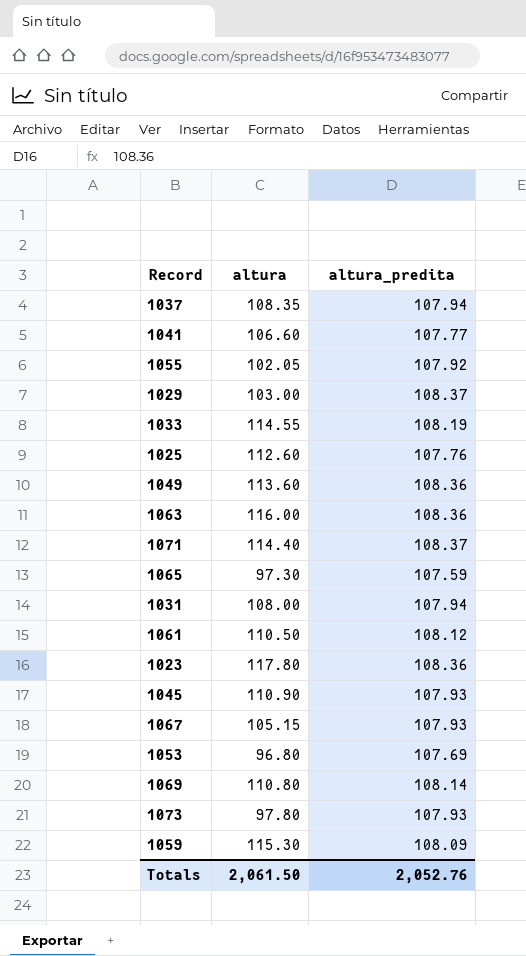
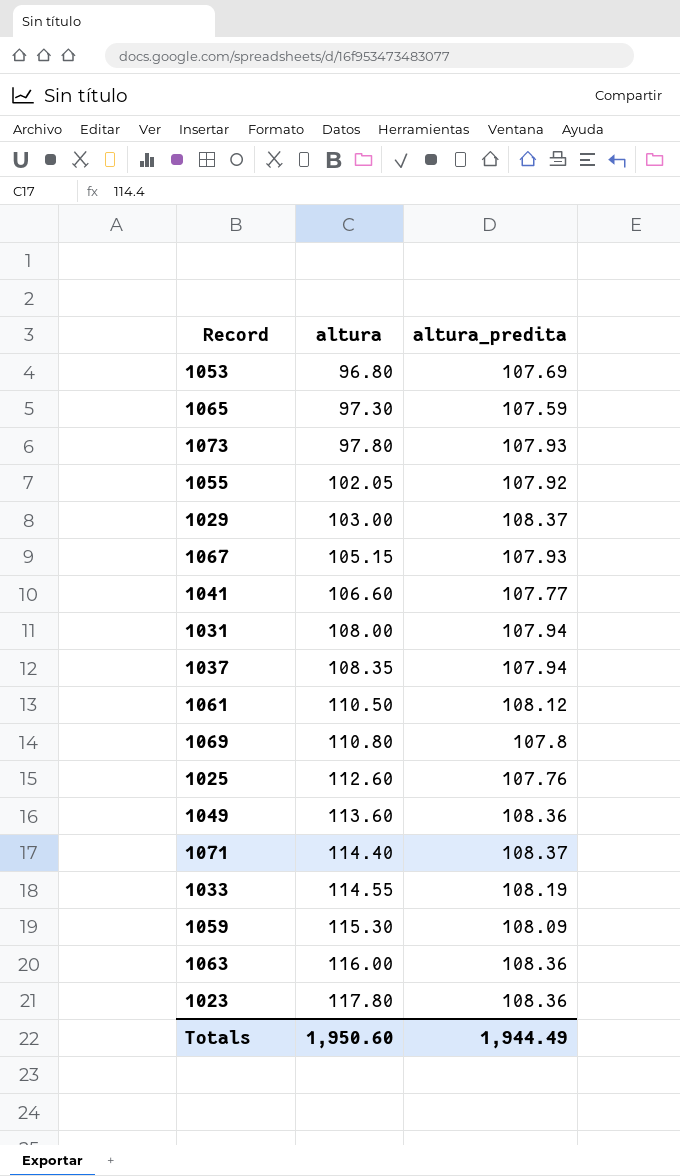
row order: none -> altura ascending
row 1045: 110.90 | 107.93 -> none
1069 | altura_predita: 108.14 -> 107.8
Totals | altura: 2,061.50 -> 1,950.60
Totals | altura_predita: 2,052.76 -> 1,944.49

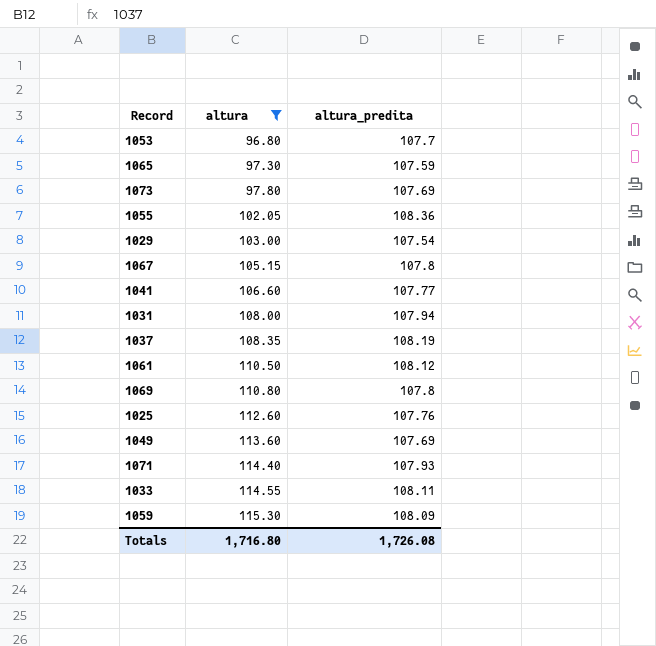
filter: none -> altura <= 115.30
1053 | altura_predita: 107.69 -> 107.7
1073 | altura_predita: 107.93 -> 107.69
1055 | altura_predita: 107.92 -> 108.36
1029 | altura_predita: 108.37 -> 107.54
1067 | altura_predita: 107.93 -> 107.8
1037 | altura_predita: 107.94 -> 108.19
1049 | altura_predita: 108.36 -> 107.69
1071 | altura_predita: 108.37 -> 107.93
1033 | altura_predita: 108.19 -> 108.11
Totals | altura: 1,950.60 -> 1,716.80
Totals | altura_predita: 1,944.49 -> 1,726.08

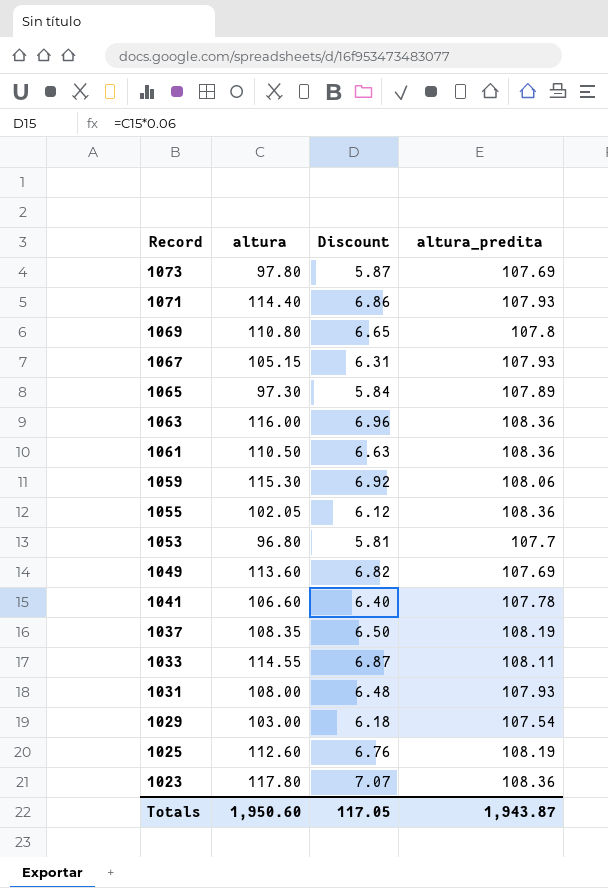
filter: altura <= 115.30 -> none
row order: altura ascending -> Record descending
column Discount | formula: none -> [altura] * 0.06
1067 | altura_predita: 107.8 -> 107.93
1065 | altura_predita: 107.59 -> 107.89
1061 | altura_predita: 108.12 -> 108.36
1059 | altura_predita: 108.09 -> 108.06
1041 | altura_predita: 107.77 -> 107.78
1031 | altura_predita: 107.94 -> 107.93
1025 | altura_predita: 107.76 -> 108.19
Totals | altura: 1,716.80 -> 1,950.60
Totals | altura_predita: 1,726.08 -> 1,943.87

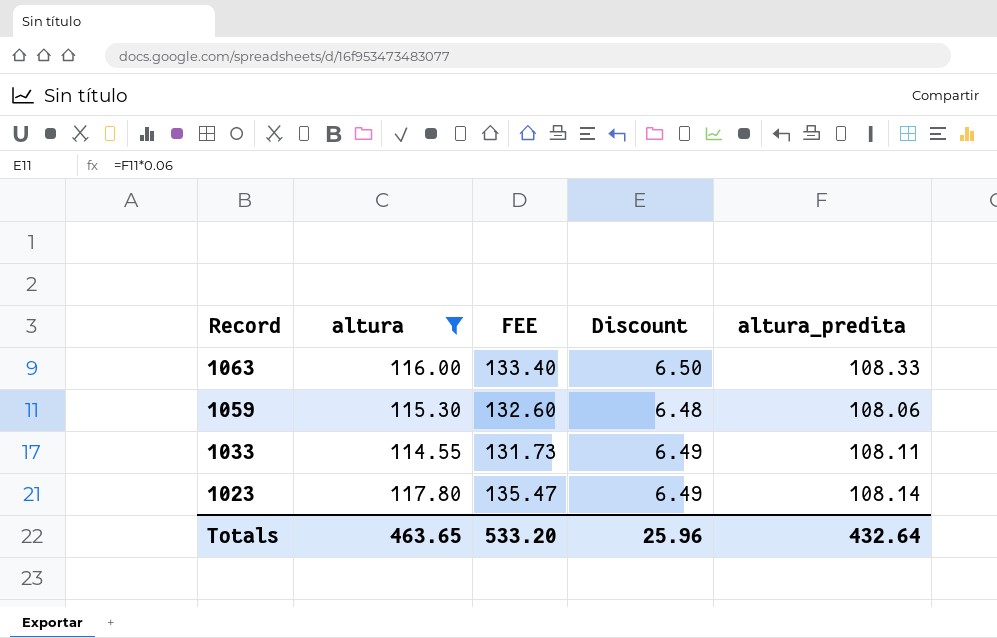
filter: none -> altura >= 114.55
column FEE | formula: none -> [altura] * 1.15
column Discount | formula: [altura] * 0.06 -> [altura_predita] * 0.06
1063 | altura_predita: 108.36 -> 108.33
1023 | altura_predita: 108.36 -> 108.14
Totals | altura: 1,950.60 -> 463.65
Totals | Discount: 117.05 -> 25.96
Totals | altura_predita: 1,943.87 -> 432.64

